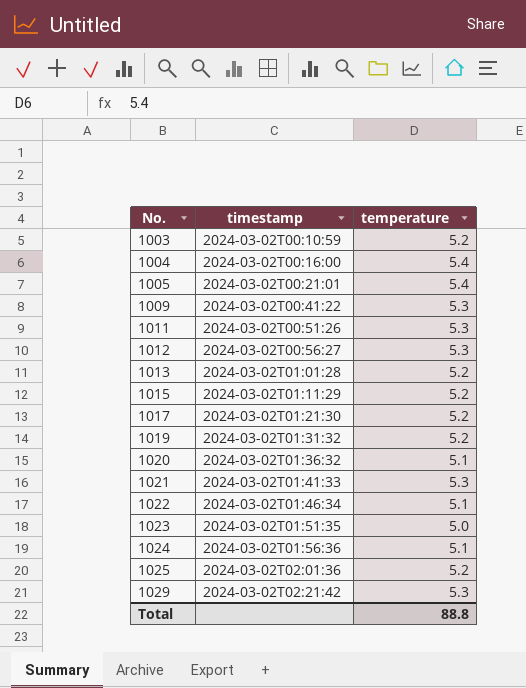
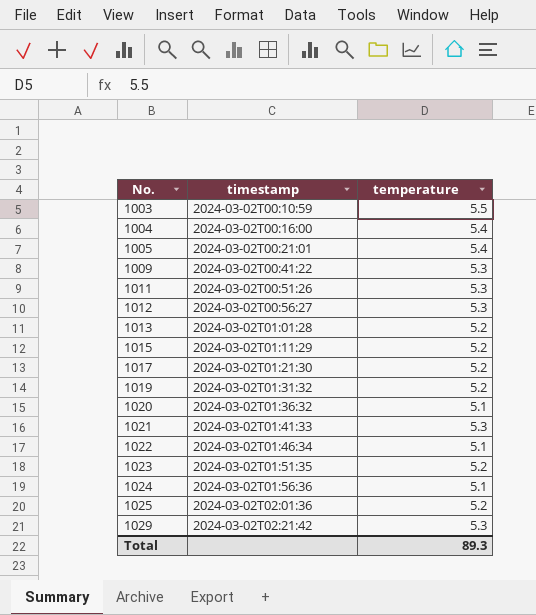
1003 | temperature: 5.2 -> 5.5
1023 | temperature: 5.0 -> 5.2
Total | temperature: 88.8 -> 89.3

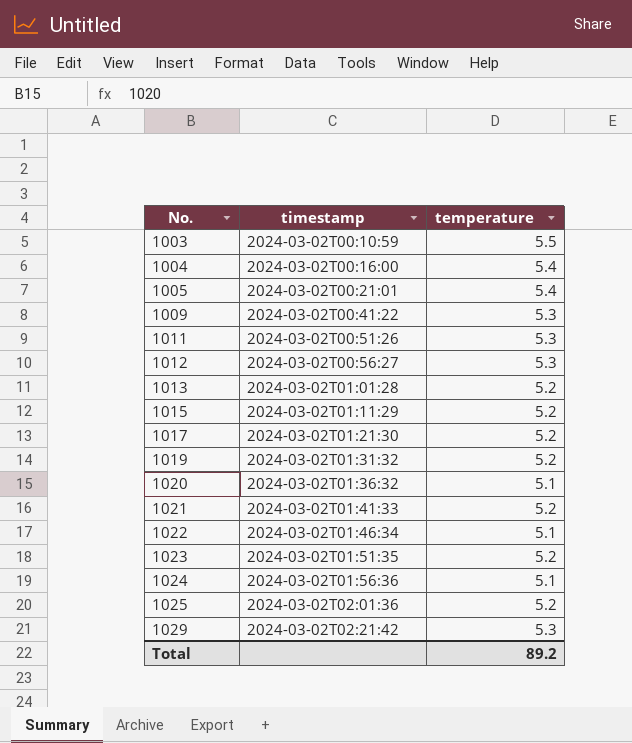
1021 | temperature: 5.3 -> 5.2
Total | temperature: 89.3 -> 89.2

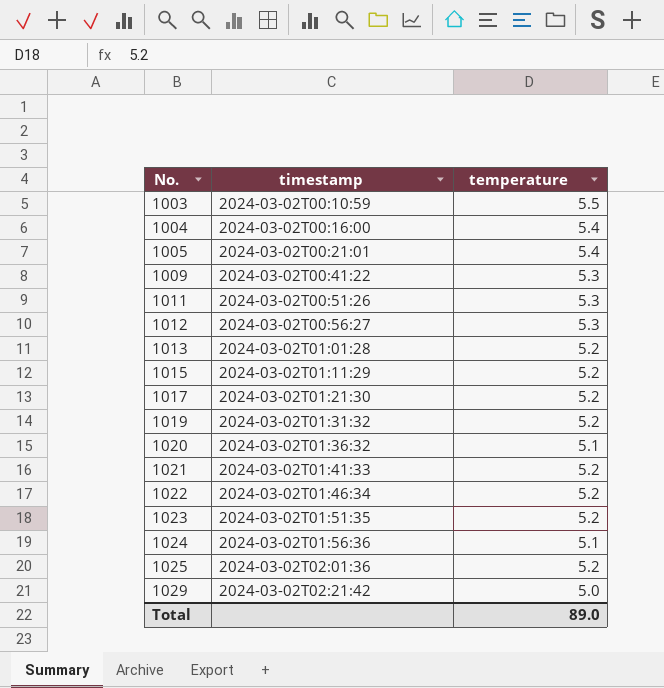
1022 | temperature: 5.1 -> 5.2
1029 | temperature: 5.3 -> 5.0
Total | temperature: 89.2 -> 89.0

